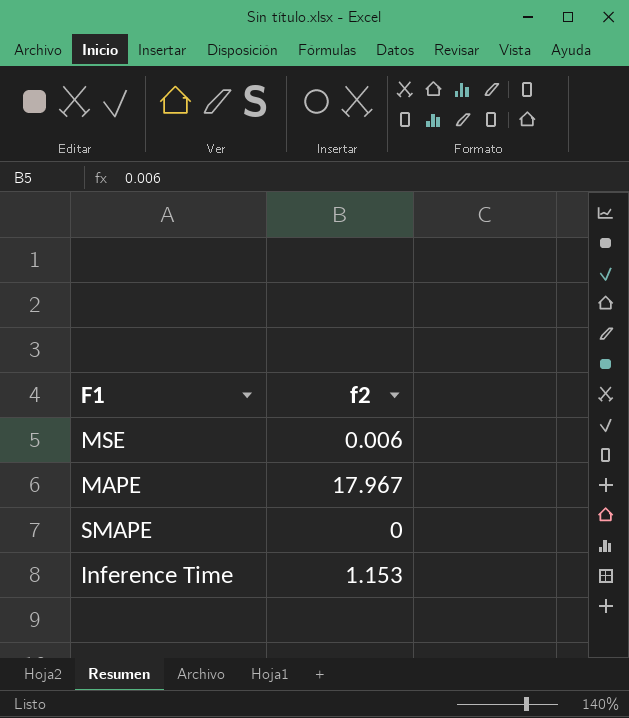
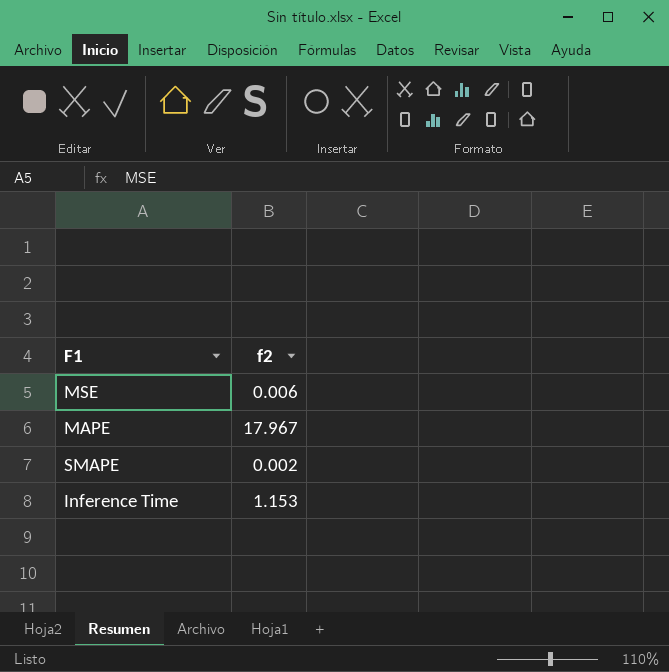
SMAPE | f2: 0 -> 0.002

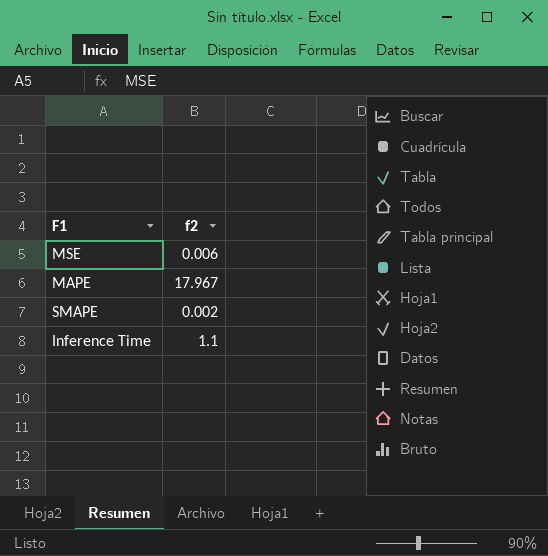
Inference Time | f2: 1.153 -> 1.1

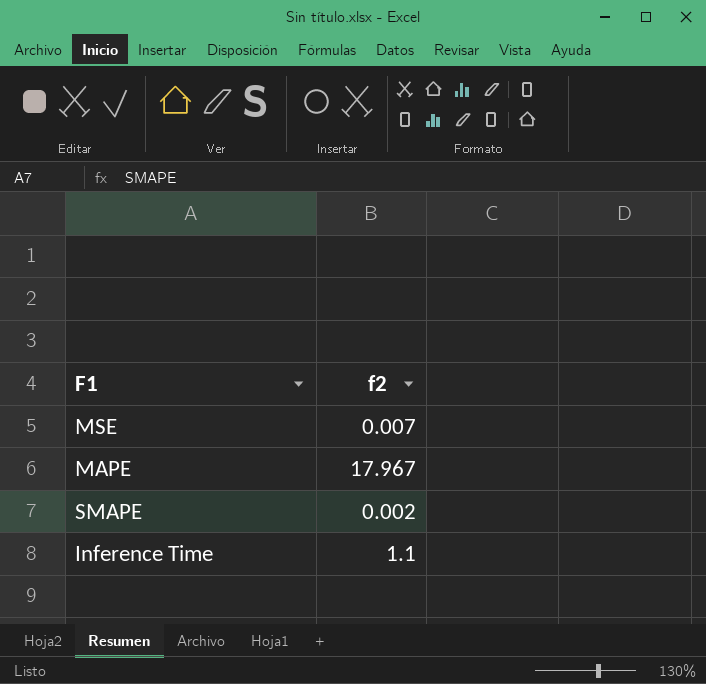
MSE | f2: 0.006 -> 0.007

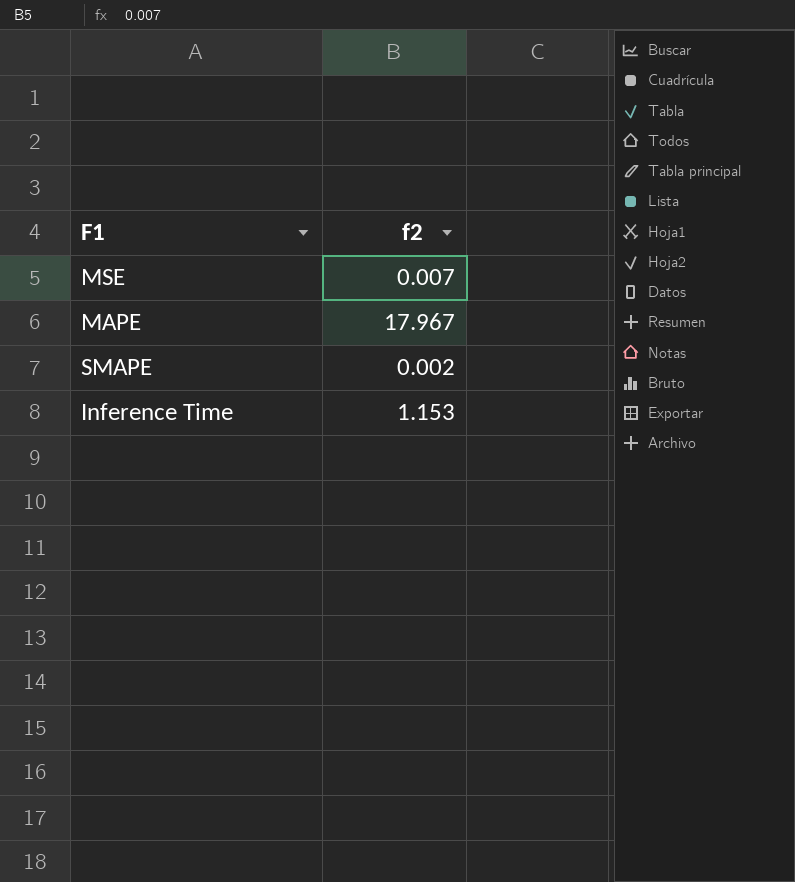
Inference Time | f2: 1.1 -> 1.153

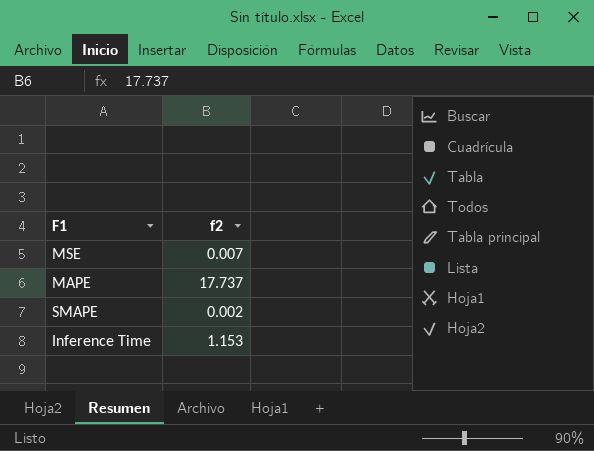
MAPE | f2: 17.967 -> 17.737

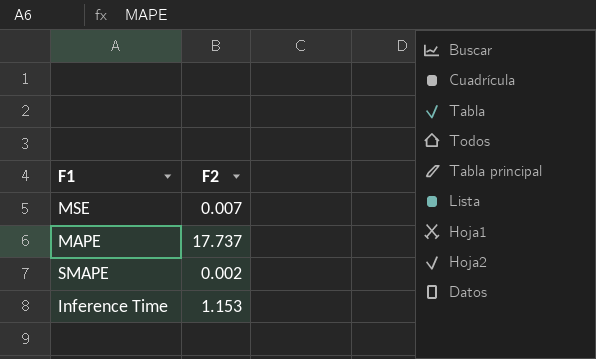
column name: f2 -> F2

